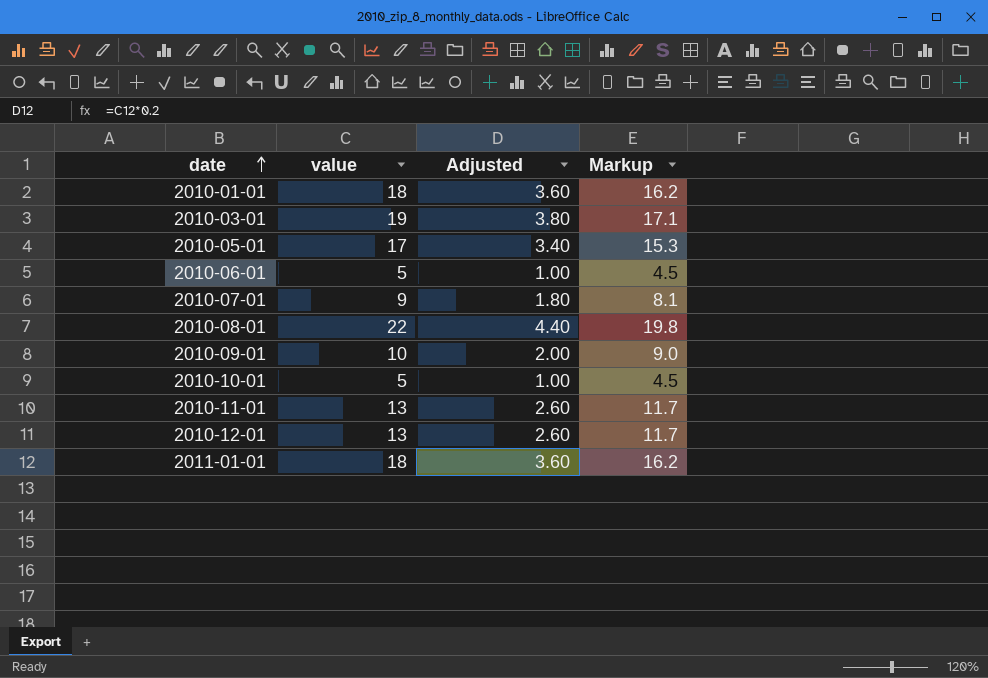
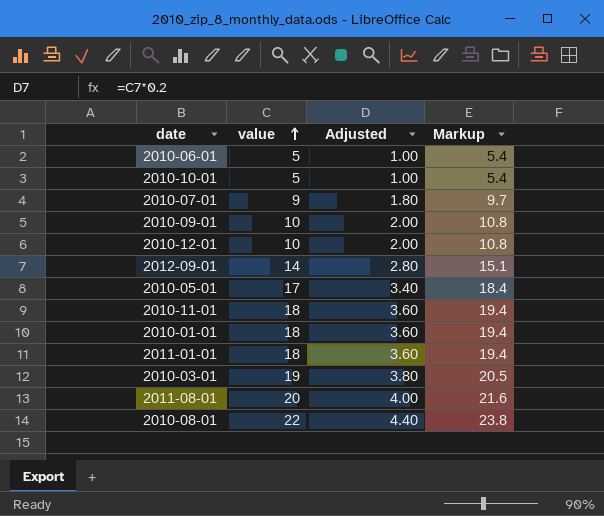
row order: date ascending -> value ascending
column Markup | formula: [value] * 0.9 -> [value] * 1.08
2010-12-01 | value: 13 -> 10
2010-12-01 | Adjusted: 2.60 -> 2.00
row 2012-09-01: none -> 14 | 2.80 | 15.1
2010-11-01 | value: 13 -> 18
2010-11-01 | Adjusted: 2.60 -> 3.60
row 2011-08-01: none -> 20 | 4.00 | 21.6

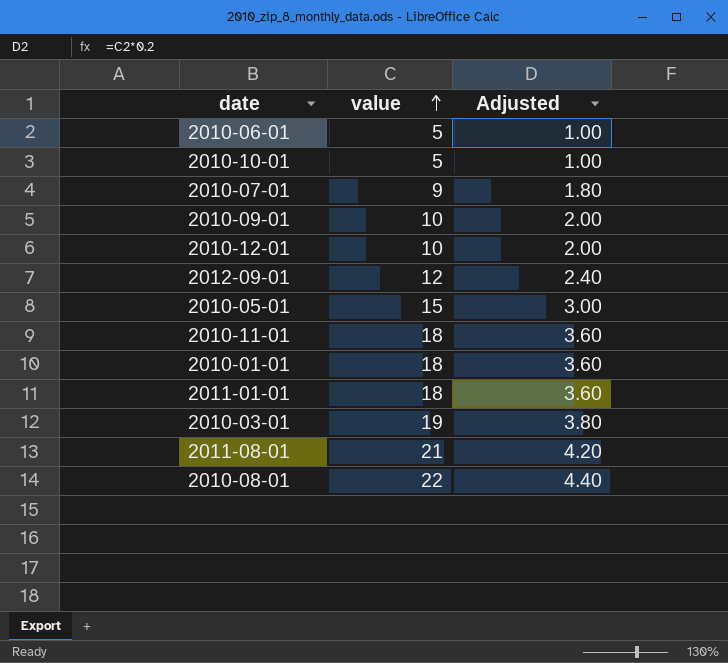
column Markup | formula: [value] * 1.08 -> none
2012-09-01 | value: 14 -> 12
2012-09-01 | Adjusted: 2.80 -> 2.40
2010-05-01 | value: 17 -> 15
2010-05-01 | Adjusted: 3.40 -> 3.00
2011-08-01 | value: 20 -> 21
2011-08-01 | Adjusted: 4.00 -> 4.20

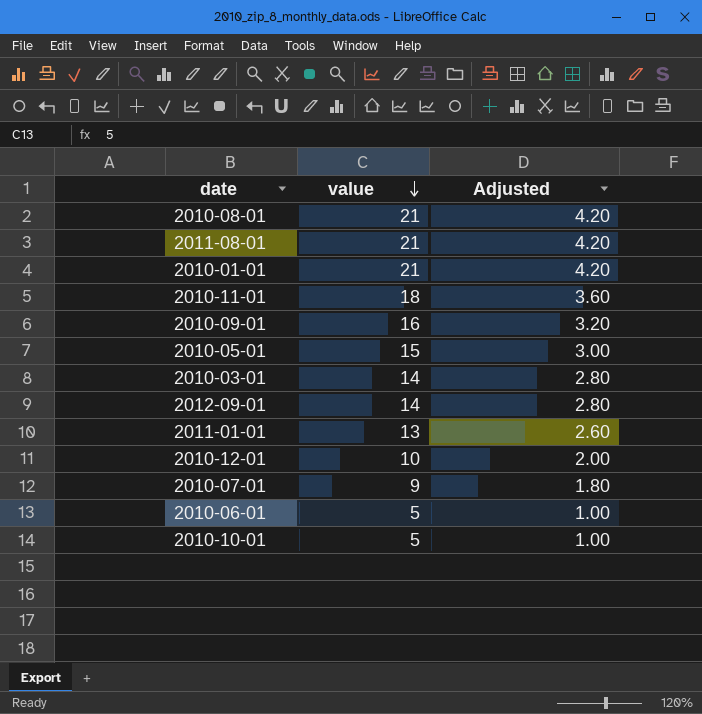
row order: value ascending -> value descending
2010-08-01 | value: 22 -> 21
2010-08-01 | Adjusted: 4.40 -> 4.20
2010-01-01 | value: 18 -> 21
2010-01-01 | Adjusted: 3.60 -> 4.20
2010-09-01 | value: 10 -> 16
2010-09-01 | Adjusted: 2.00 -> 3.20
2010-03-01 | value: 19 -> 14
2010-03-01 | Adjusted: 3.80 -> 2.80
2012-09-01 | value: 12 -> 14
2012-09-01 | Adjusted: 2.40 -> 2.80
2011-01-01 | value: 18 -> 13
2011-01-01 | Adjusted: 3.60 -> 2.60

